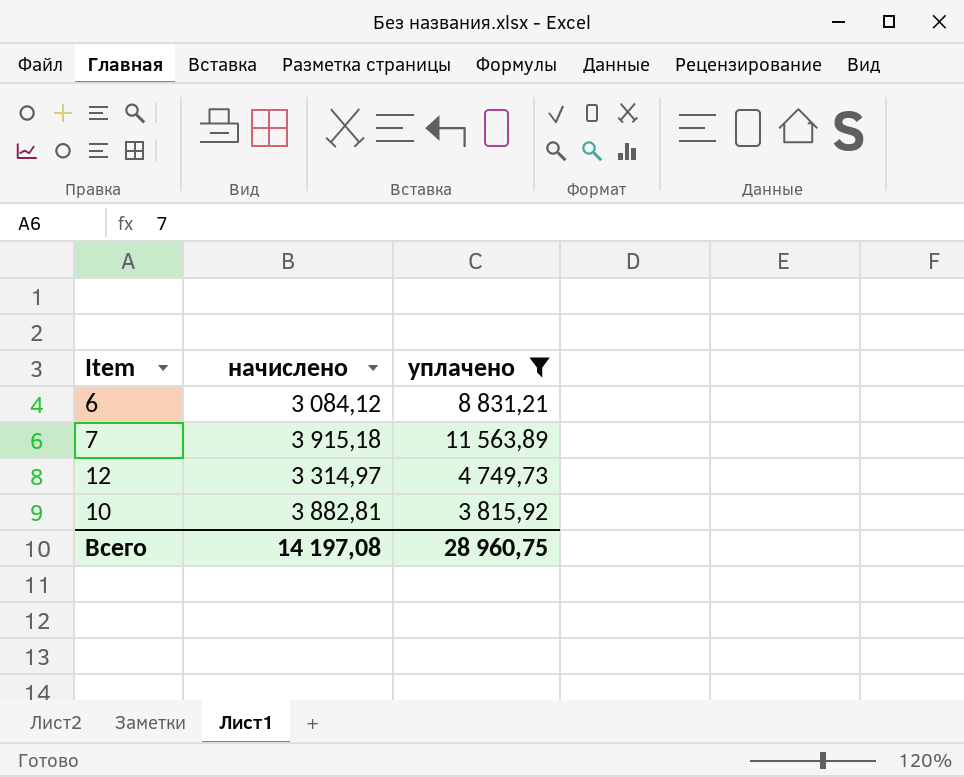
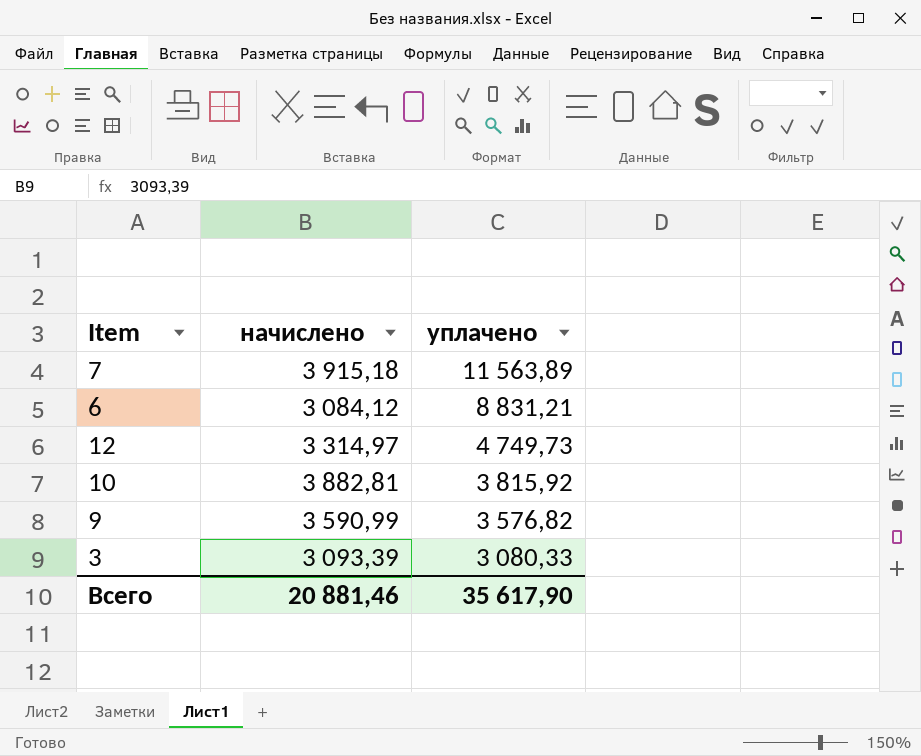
filter: уплачено >= 3 815,92 -> none
row order: none -> уплачено descending
Всего | начислено: 14 197,08 -> 20 881,46
Всего | уплачено: 28 960,75 -> 35 617,90

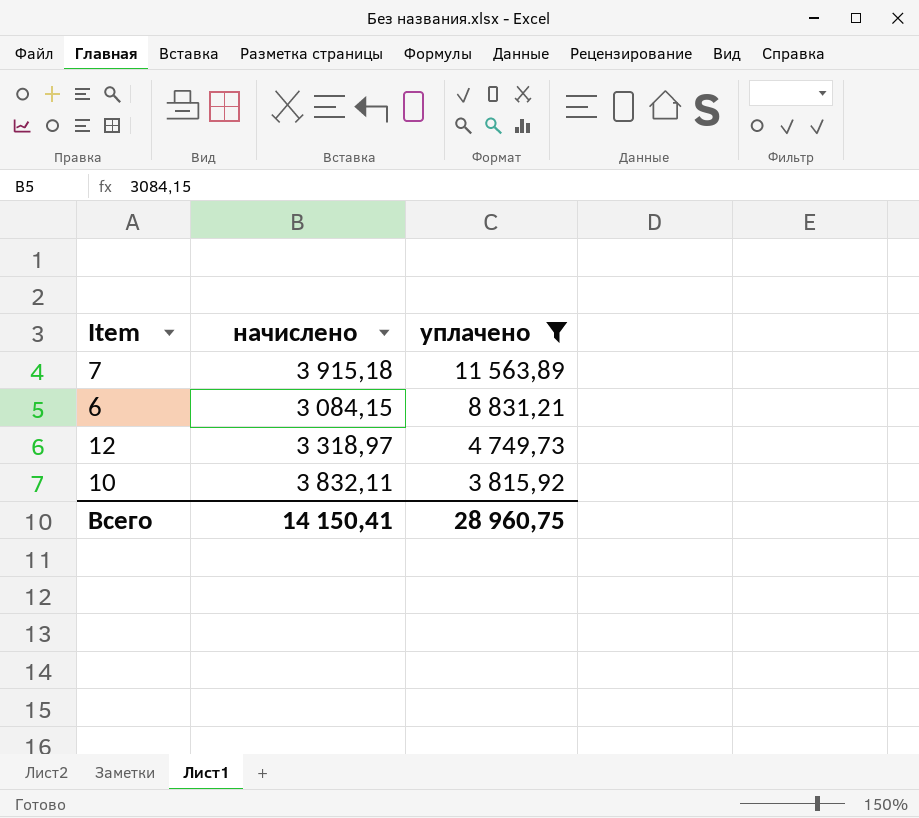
filter: none -> уплачено >= 3 815,92
6 | начислено: 3 084,12 -> 3 084,15
12 | начислено: 3 314,97 -> 3 318,97
10 | начислено: 3 882,81 -> 3 832,11
Всего | начислено: 20 881,46 -> 14 150,41
Всего | уплачено: 35 617,90 -> 28 960,75

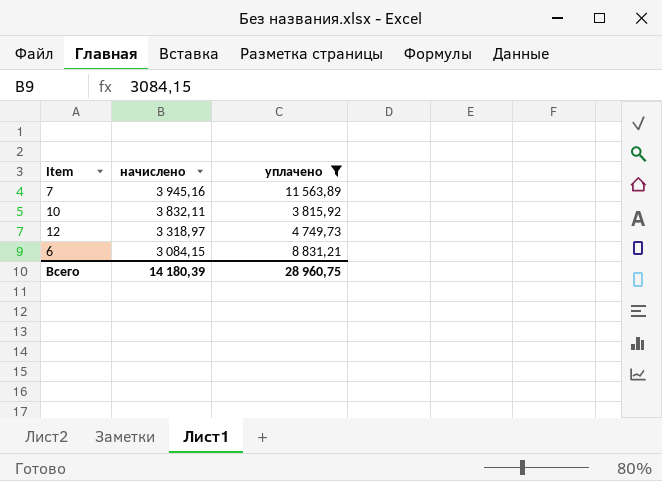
row order: уплачено descending -> начислено descending
7 | начислено: 3 915,18 -> 3 945,16
Всего | начислено: 14 150,41 -> 14 180,39

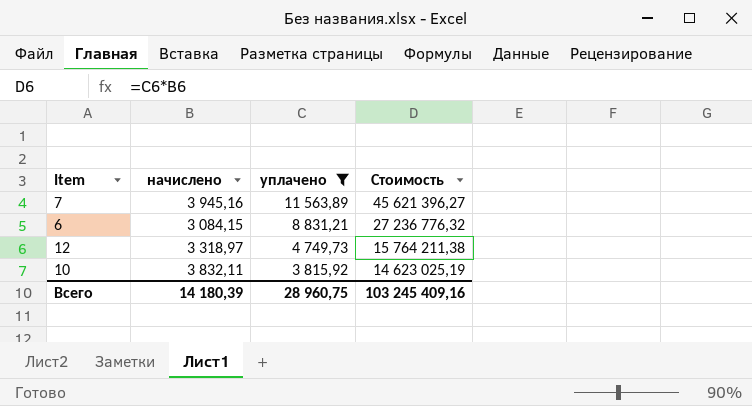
row order: начислено descending -> уплачено descending
column Стоимость | formula: none -> [начислено] * [уплачено]

